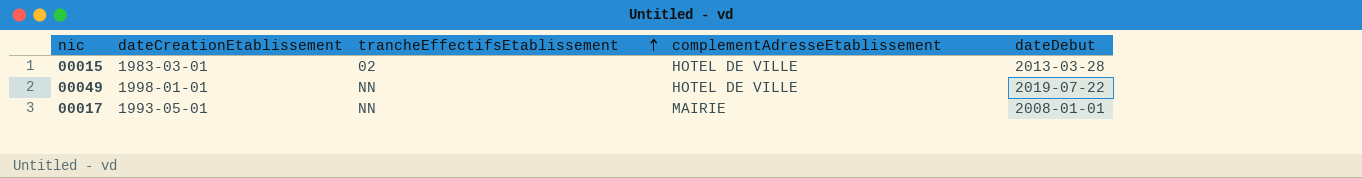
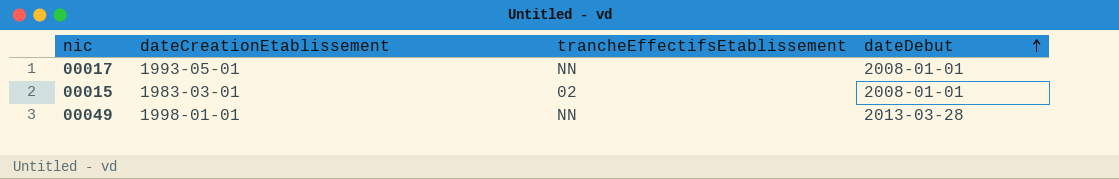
row order: trancheEffectifsEtablissement ascending -> dateDebut ascending
column complementAdresseEtablissement | position: 4 -> none
00015 | dateDebut: 2013-03-28 -> 2008-01-01
00049 | dateDebut: 2019-07-22 -> 2013-03-28

